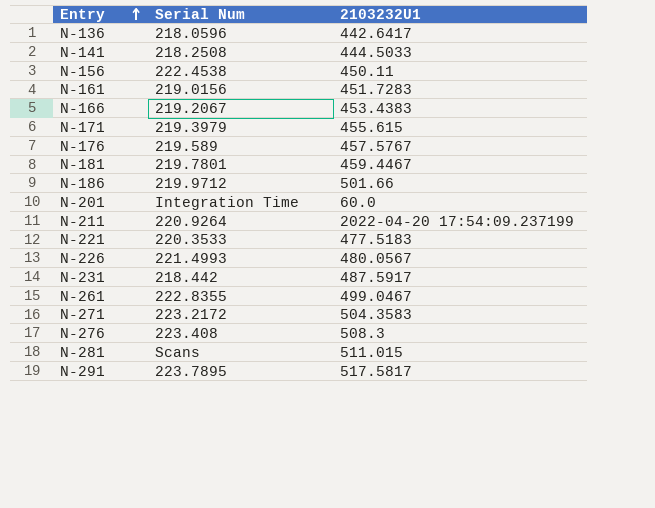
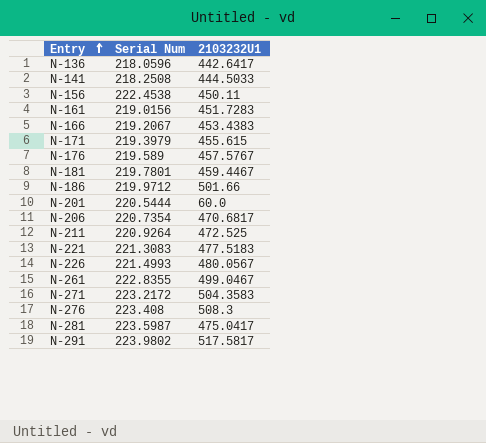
row N-231: 218.442 | 487.5917 -> none
N-201 | Serial Num: Integration Time -> 220.5444
row N-206: none -> 220.7354 | 470.6817
N-211 | 2103232U1: 2022-04-20 17:54:09.237199 -> 472.525
N-221 | Serial Num: 220.3533 -> 221.3083
N-281 | Serial Num: Scans -> 223.5987
N-281 | 2103232U1: 511.015 -> 475.0417
N-291 | Serial Num: 223.7895 -> 223.9802

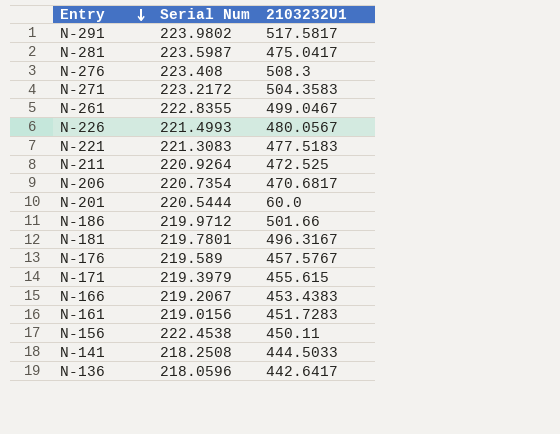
row order: Entry ascending -> Entry descending
N-181 | 2103232U1: 459.4467 -> 496.3167

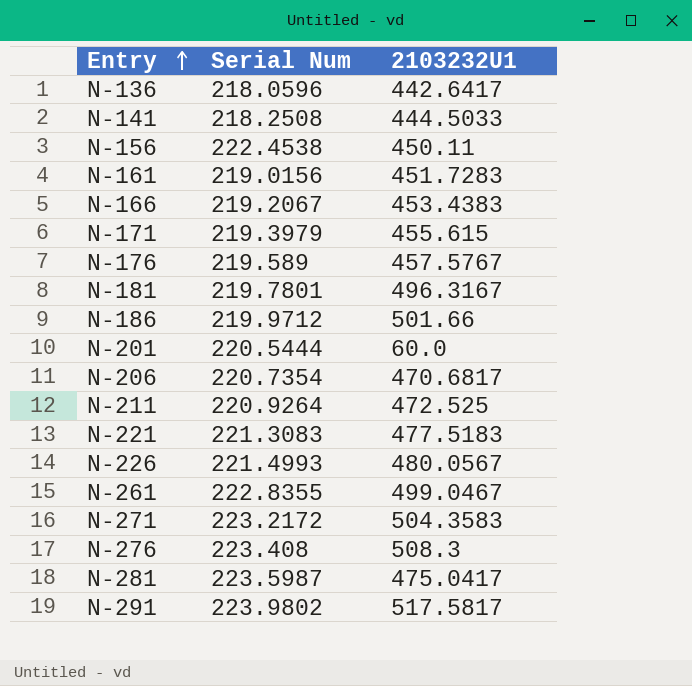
row order: Entry descending -> Entry ascending

